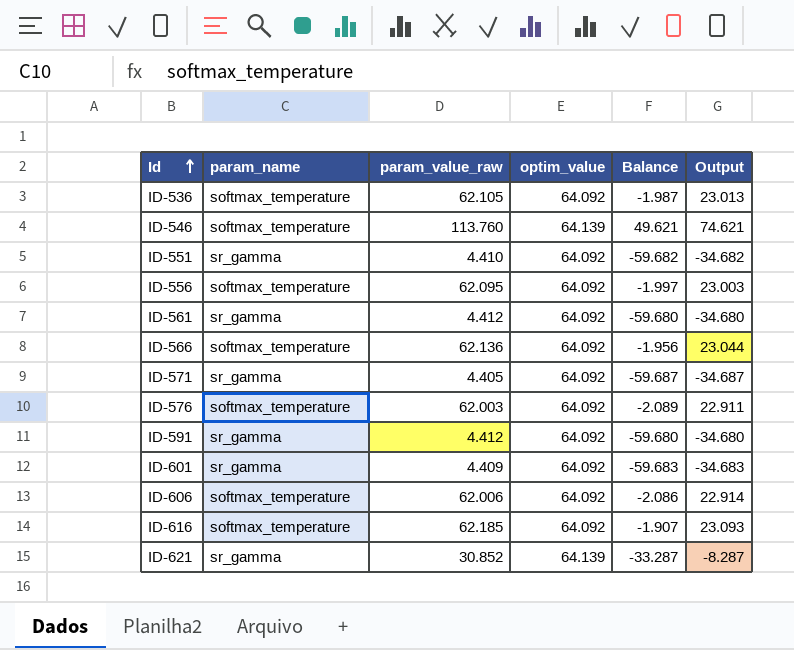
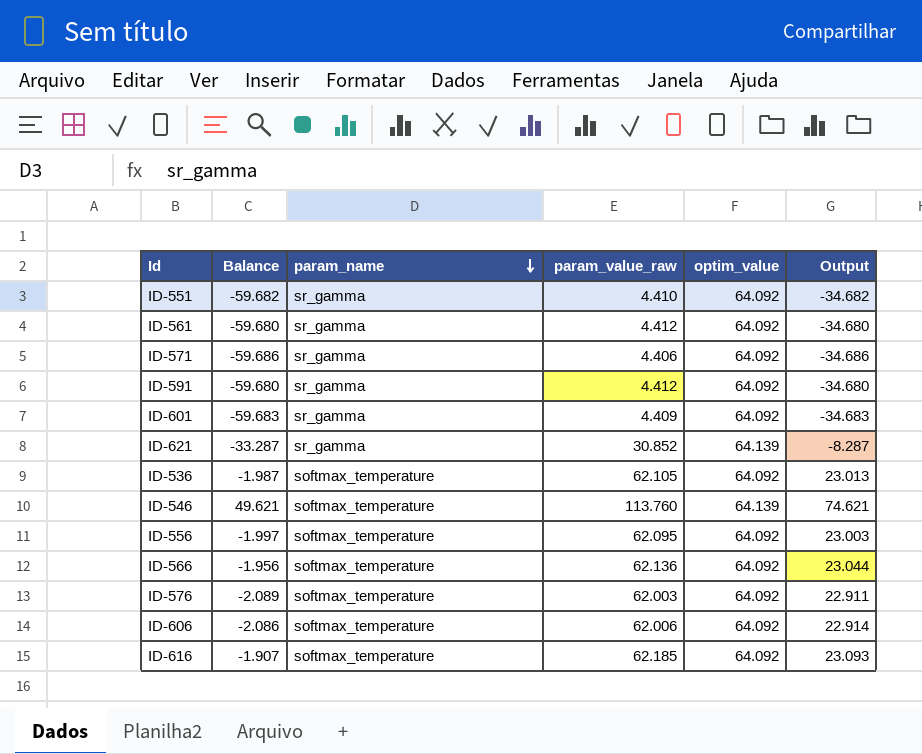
row order: Id ascending -> param_name descending
column Balance | position: 5 -> 2
ID-571 | Balance: -59.687 -> -59.686
ID-571 | param_value_raw: 4.405 -> 4.406
ID-571 | Output: -34.687 -> -34.686

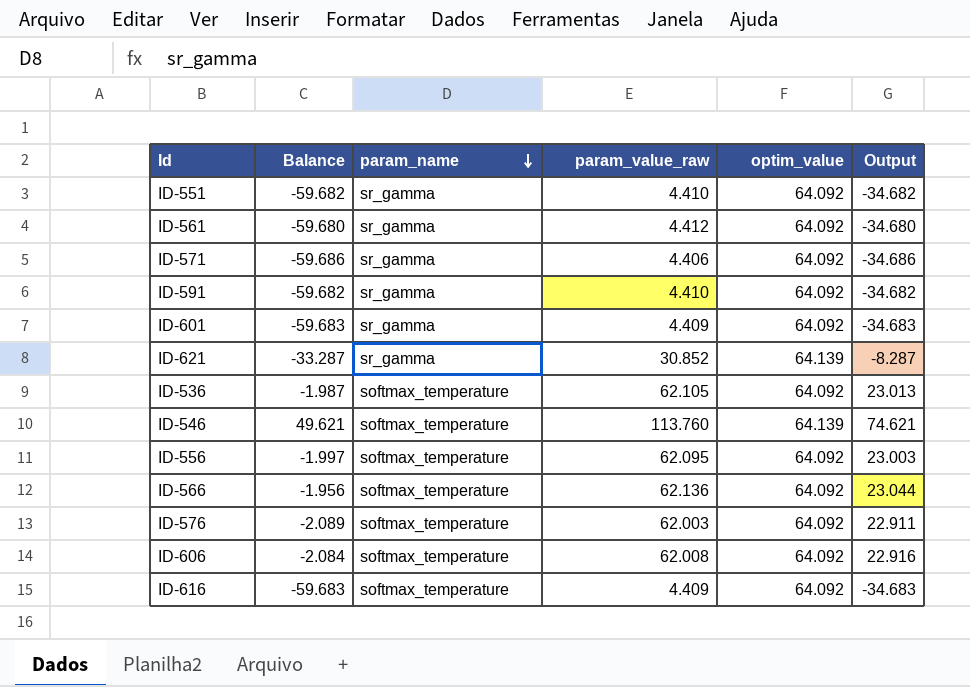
ID-591 | Balance: -59.680 -> -59.682
ID-591 | param_value_raw: 4.412 -> 4.410
ID-591 | Output: -34.680 -> -34.682
ID-606 | Balance: -2.086 -> -2.084
ID-606 | param_value_raw: 62.006 -> 62.008
ID-606 | Output: 22.914 -> 22.916
ID-616 | Balance: -1.907 -> -59.683
ID-616 | param_value_raw: 62.185 -> 4.409
ID-616 | Output: 23.093 -> -34.683

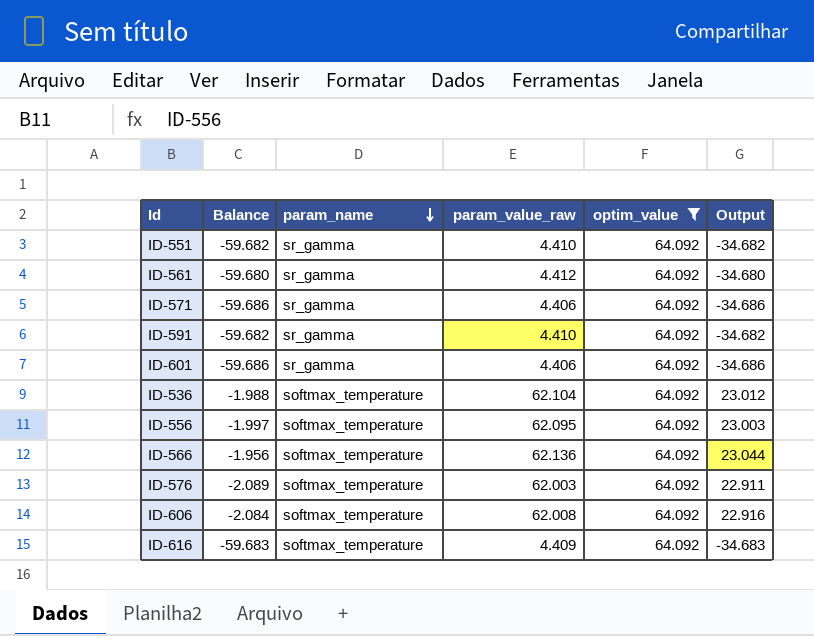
filter: none -> optim_value = 64.092
ID-601 | Balance: -59.683 -> -59.686
ID-601 | param_value_raw: 4.409 -> 4.406
ID-601 | Output: -34.683 -> -34.686
ID-536 | Balance: -1.987 -> -1.988
ID-536 | param_value_raw: 62.105 -> 62.104
ID-536 | Output: 23.013 -> 23.012

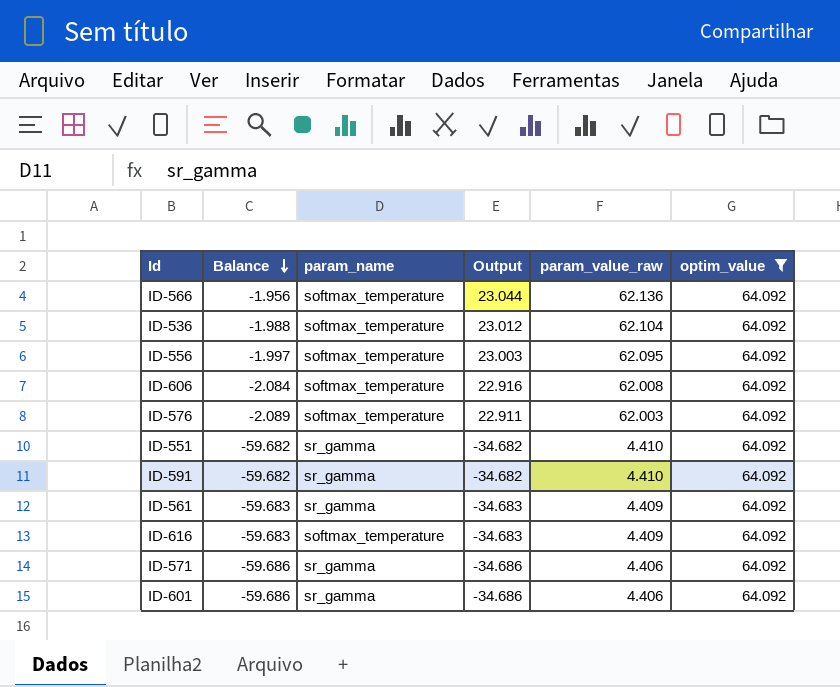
row order: param_name descending -> Balance descending
column Output | position: 6 -> 4
ID-561 | Balance: -59.680 -> -59.683
ID-561 | Output: -34.680 -> -34.683
ID-561 | param_value_raw: 4.412 -> 4.409

